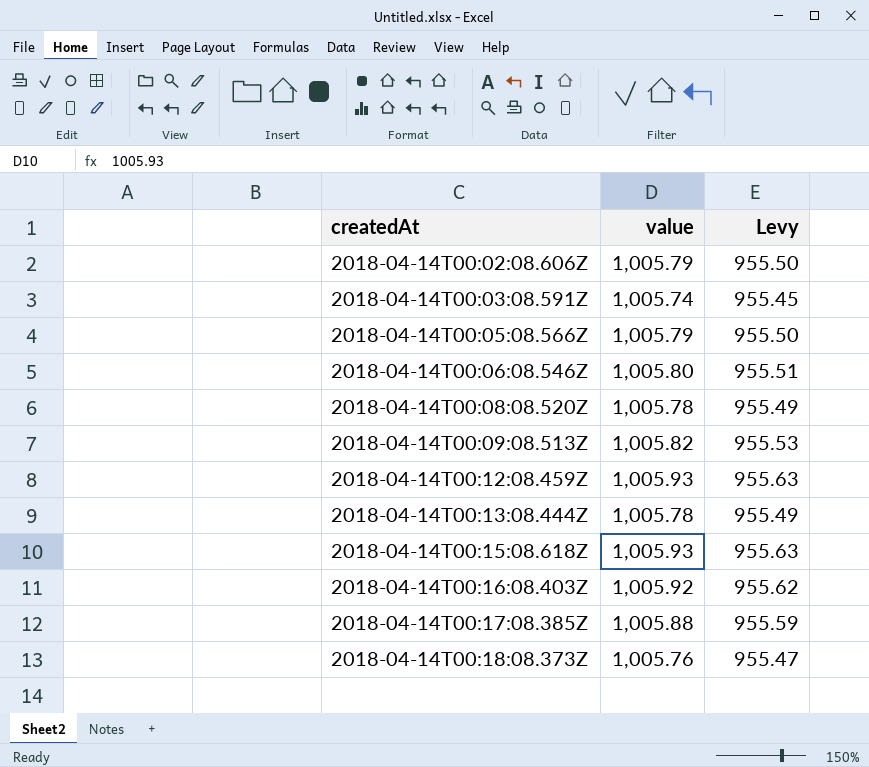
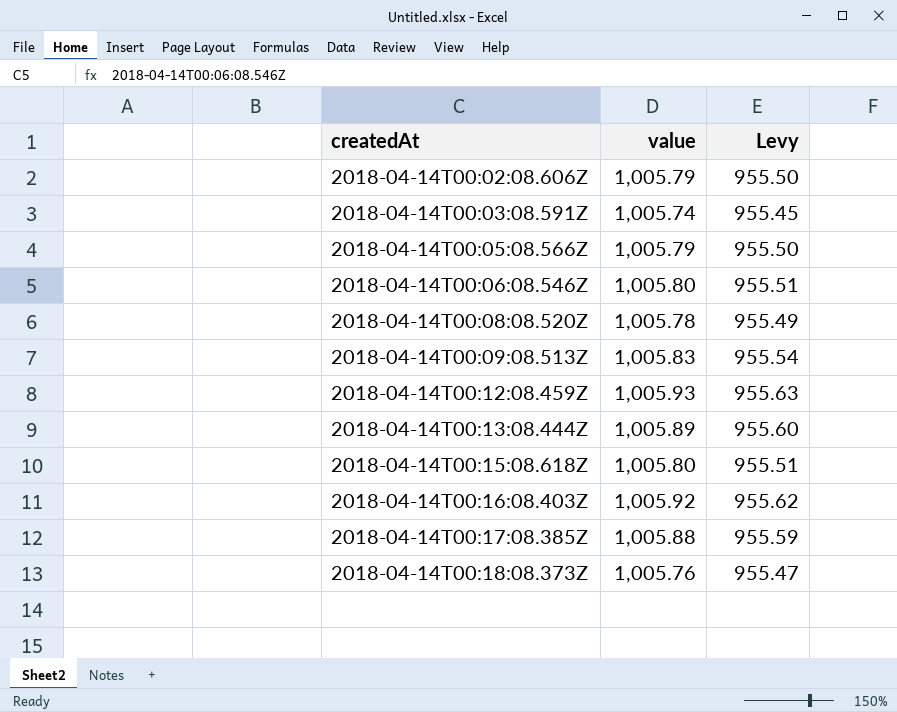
2018-04-14T00:09:08.513Z | value: 1,005.82 -> 1,005.83
2018-04-14T00:09:08.513Z | Levy: 955.53 -> 955.54
2018-04-14T00:13:08.444Z | value: 1,005.78 -> 1,005.89
2018-04-14T00:13:08.444Z | Levy: 955.49 -> 955.60
2018-04-14T00:15:08.618Z | value: 1,005.93 -> 1,005.80
2018-04-14T00:15:08.618Z | Levy: 955.63 -> 955.51

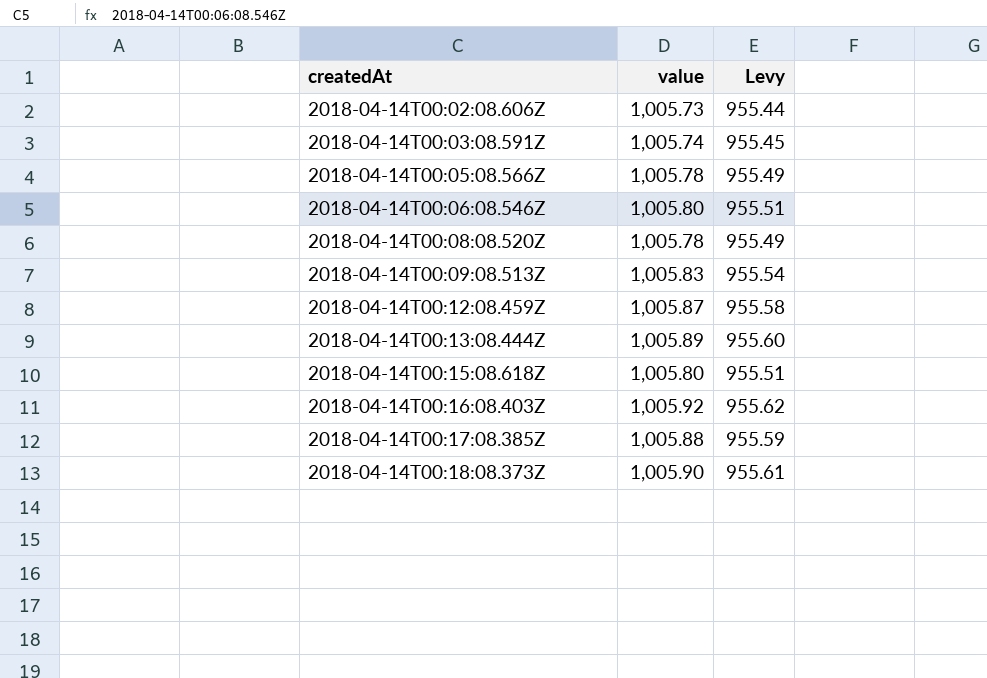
2018-04-14T00:02:08.606Z | value: 1,005.79 -> 1,005.73
2018-04-14T00:02:08.606Z | Levy: 955.50 -> 955.44
2018-04-14T00:05:08.566Z | value: 1,005.79 -> 1,005.78
2018-04-14T00:05:08.566Z | Levy: 955.50 -> 955.49
2018-04-14T00:12:08.459Z | value: 1,005.93 -> 1,005.87
2018-04-14T00:12:08.459Z | Levy: 955.63 -> 955.58
2018-04-14T00:18:08.373Z | value: 1,005.76 -> 1,005.90
2018-04-14T00:18:08.373Z | Levy: 955.47 -> 955.61

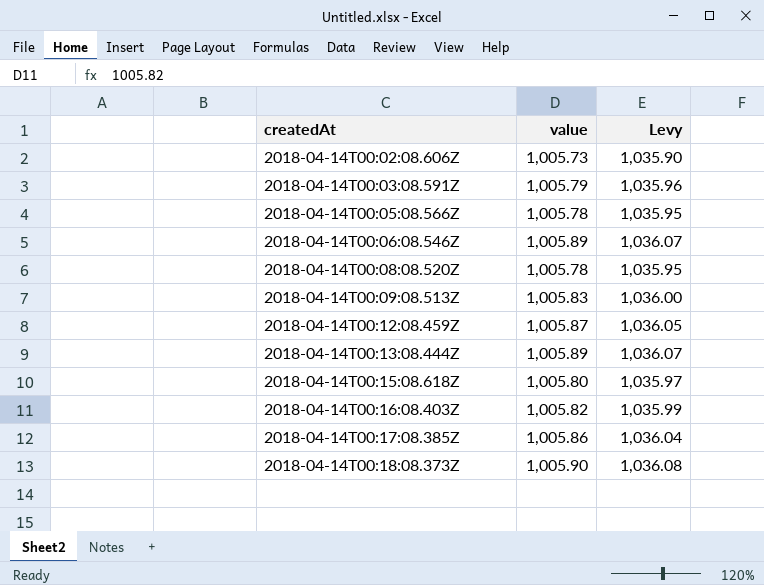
column Levy | formula: [value] * 0.95 -> [value] * 1.03
2018-04-14T00:03:08.591Z | value: 1,005.74 -> 1,005.79
2018-04-14T00:06:08.546Z | value: 1,005.80 -> 1,005.89
2018-04-14T00:16:08.403Z | value: 1,005.92 -> 1,005.82
2018-04-14T00:17:08.385Z | value: 1,005.88 -> 1,005.86

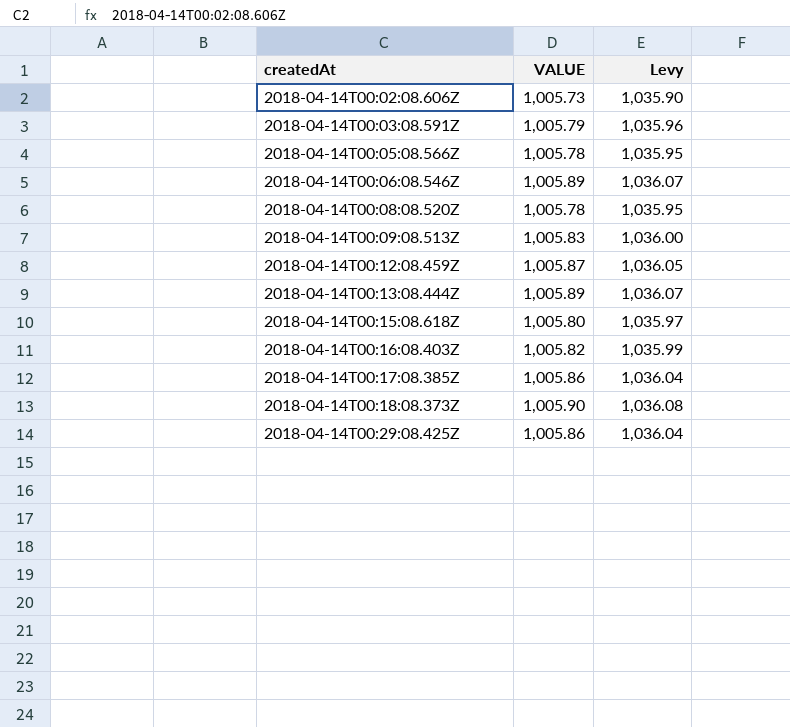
column name: value -> VALUE
row 2018-04-14T00:29:08.425Z: none -> 1,005.86 | 1,036.04

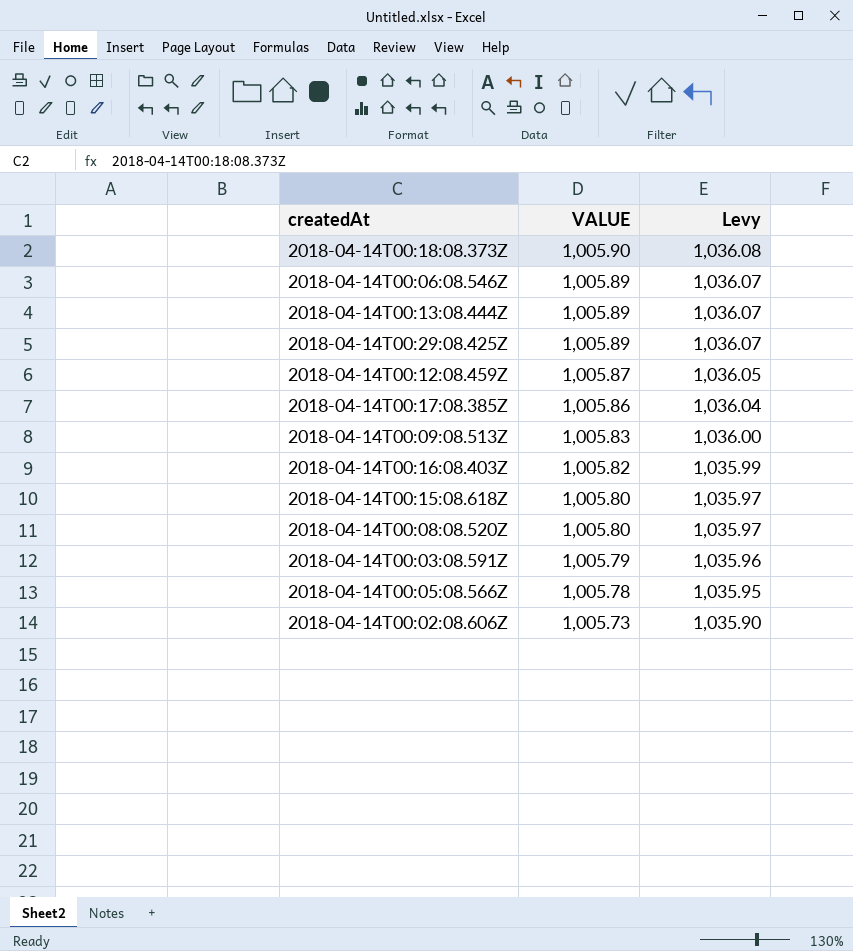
row order: createdAt ascending -> VALUE descending
2018-04-14T00:29:08.425Z | VALUE: 1,005.86 -> 1,005.89
2018-04-14T00:29:08.425Z | Levy: 1,036.04 -> 1,036.07
2018-04-14T00:08:08.520Z | VALUE: 1,005.78 -> 1,005.80
2018-04-14T00:08:08.520Z | Levy: 1,035.95 -> 1,035.97

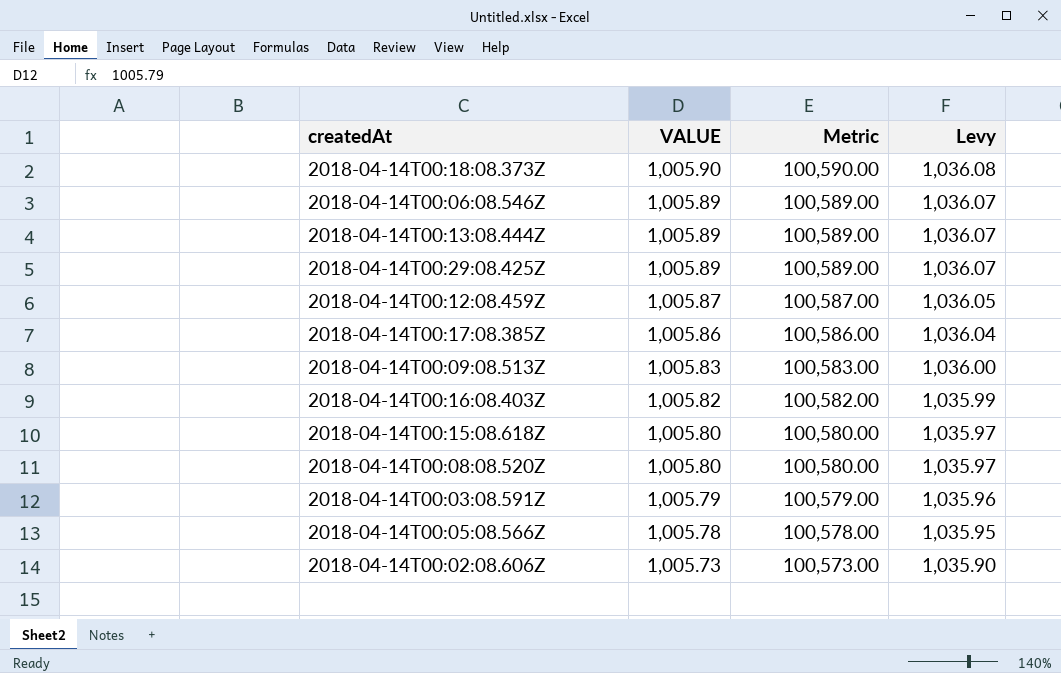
column Metric | formula: none -> [VALUE] * 100

